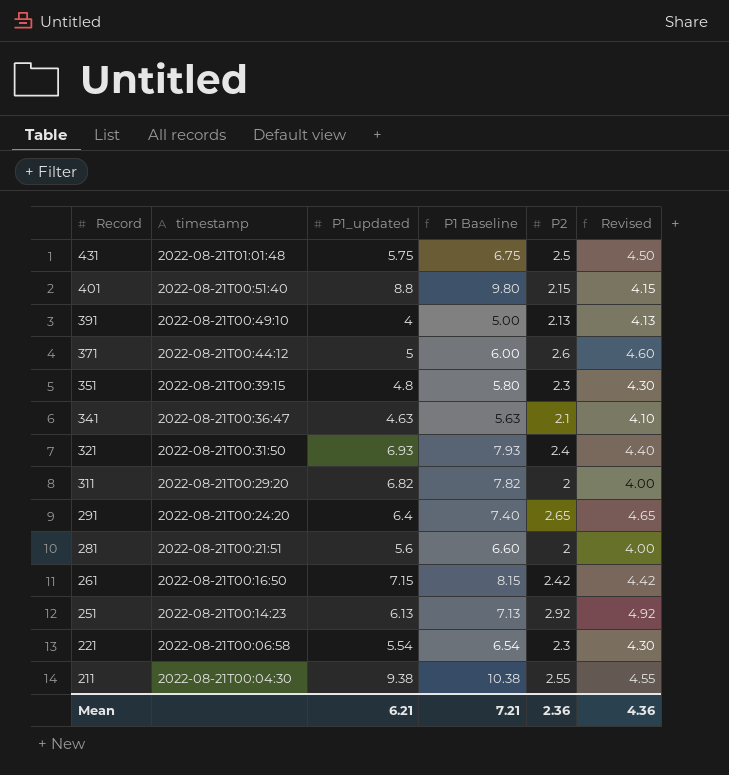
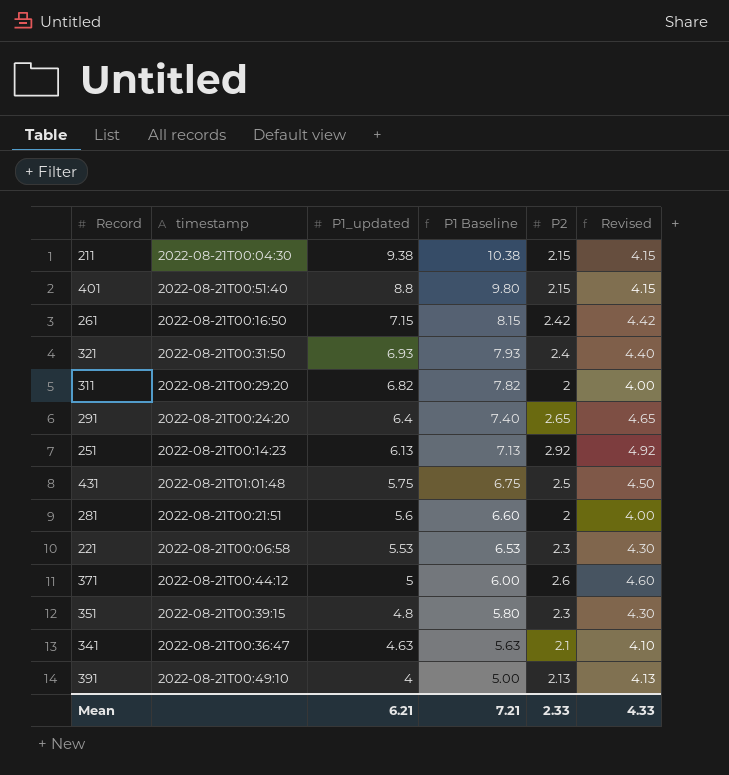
row order: Record descending -> P1_updated descending
211 | P2: 2.55 -> 2.15
211 | Revised: 4.55 -> 4.15
221 | P1_updated: 5.54 -> 5.53
221 | P1 Baseline: 6.54 -> 6.53
Mean | P2: 2.36 -> 2.33
Mean | Revised: 4.36 -> 4.33

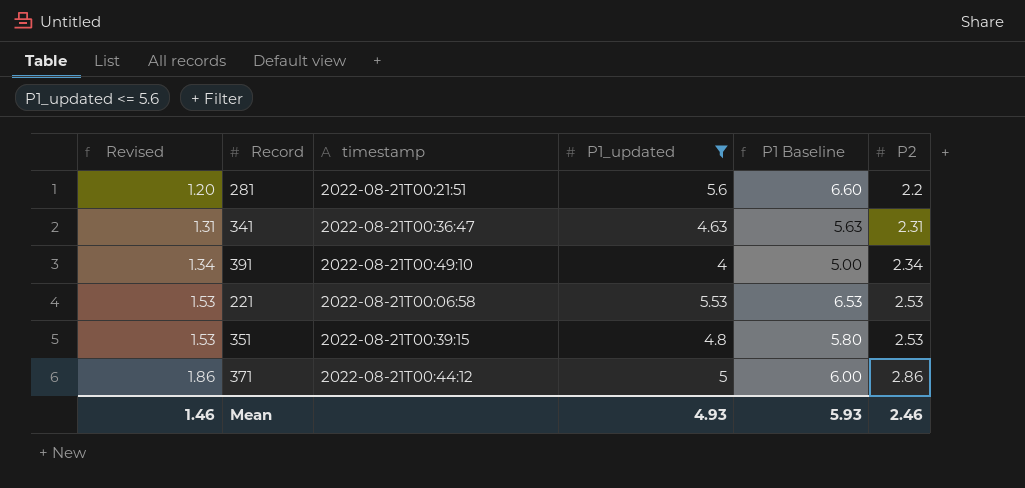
filter: none -> P1_updated <= 5.6
row order: P1_updated descending -> Revised ascending
column Revised | formula: [P2] + 2 -> [P2] - 1
column Revised | position: 6 -> 1
281 | P2: 2 -> 2.2
341 | P2: 2.1 -> 2.31
391 | P2: 2.13 -> 2.34
221 | P2: 2.3 -> 2.53
351 | P2: 2.3 -> 2.53
371 | P2: 2.6 -> 2.86
Mean | Revised: 4.33 -> 1.46
Mean | P1_updated: 6.21 -> 4.93
Mean | P1 Baseline: 7.21 -> 5.93
Mean | P2: 2.33 -> 2.46

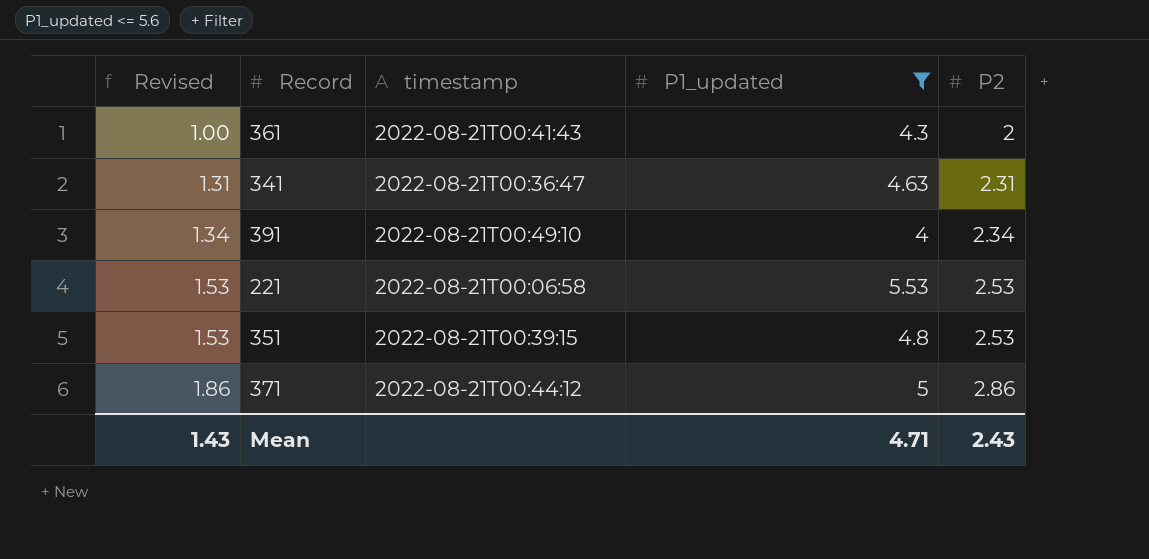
column P1 Baseline | formula: [P1_updated] + 1 -> none
row 281: 1.20 | 2022-08-21T00:21:51 | 5.6 | 6.60 | 2.2 -> none
row 361: none -> 1.00 | 2022-08-21T00:41:43 | 4.3 | 2
Mean | Revised: 1.46 -> 1.43
Mean | P1_updated: 4.93 -> 4.71
Mean | P2: 2.46 -> 2.43

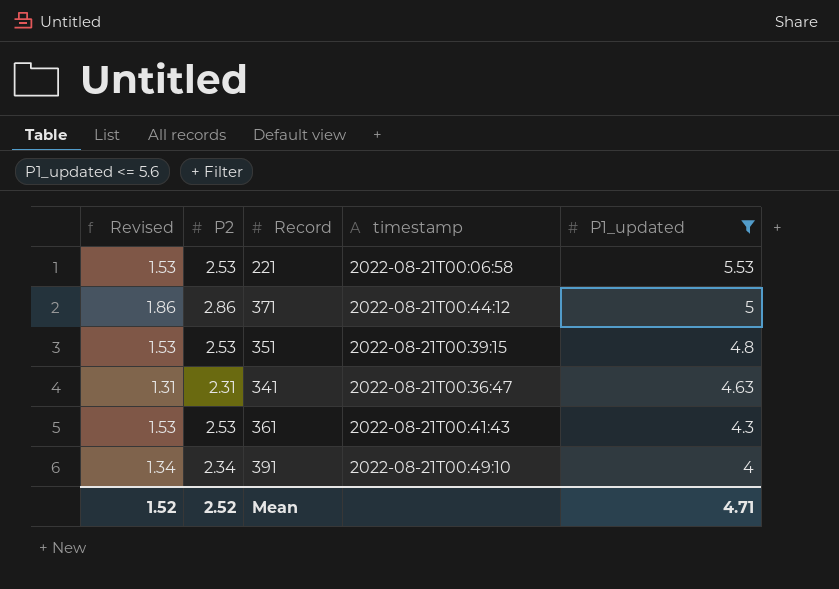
row order: Revised ascending -> P1_updated descending
column P2 | position: 5 -> 2
361 | Revised: 1.00 -> 1.53
361 | P2: 2 -> 2.53
Mean | Revised: 1.43 -> 1.52
Mean | P2: 2.43 -> 2.52

